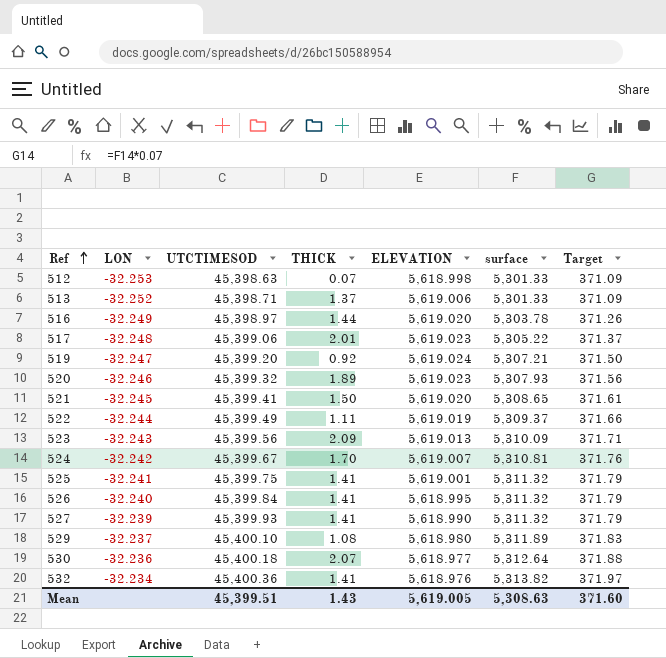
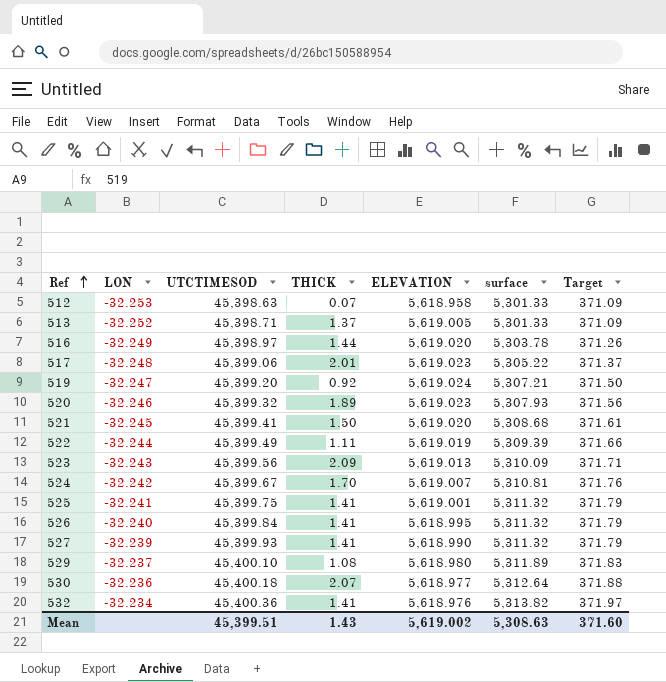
512 | ELEVATION: 5,618.998 -> 5,618.958
513 | ELEVATION: 5,619.006 -> 5,619.005
521 | surface: 5,308.65 -> 5,308.68
522 | surface: 5,309.37 -> 5,309.39
Mean | ELEVATION: 5,619.005 -> 5,619.002

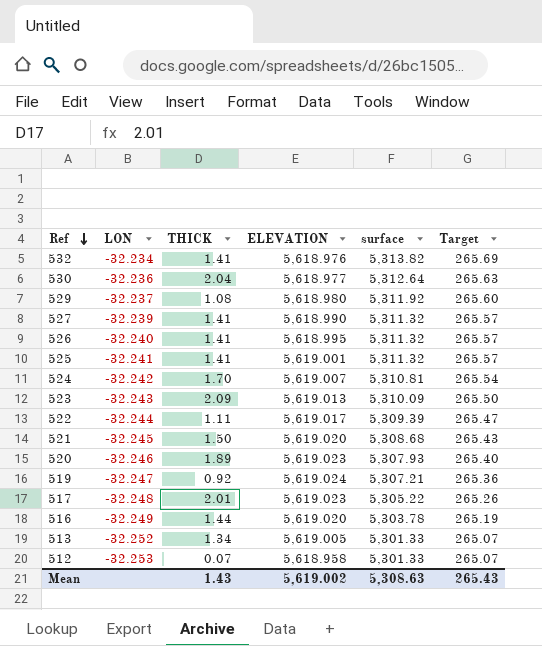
row order: Ref ascending -> Ref descending
column UTCTIMESOD | position: 3 -> none
column Target | formula: [surface] * 0.07 -> [surface] * 0.05
530 | THICK: 2.07 -> 2.04
529 | surface: 5,311.89 -> 5,311.92
522 | ELEVATION: 5,619.019 -> 5,619.017
513 | THICK: 1.37 -> 1.34
Mean | Target: 371.60 -> 265.43

